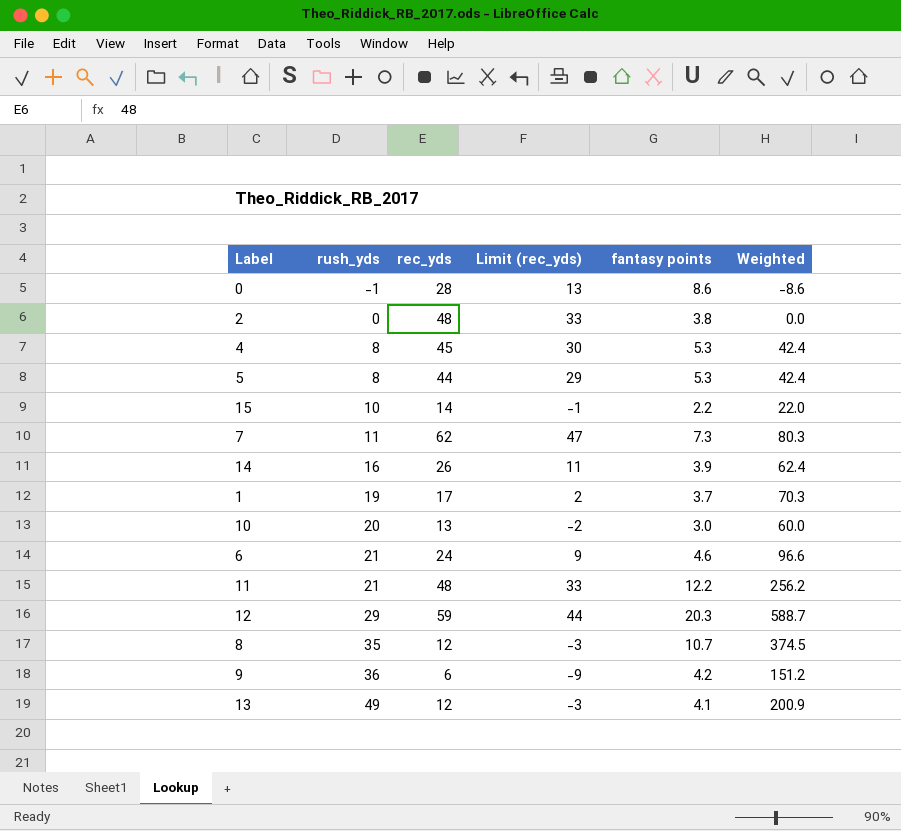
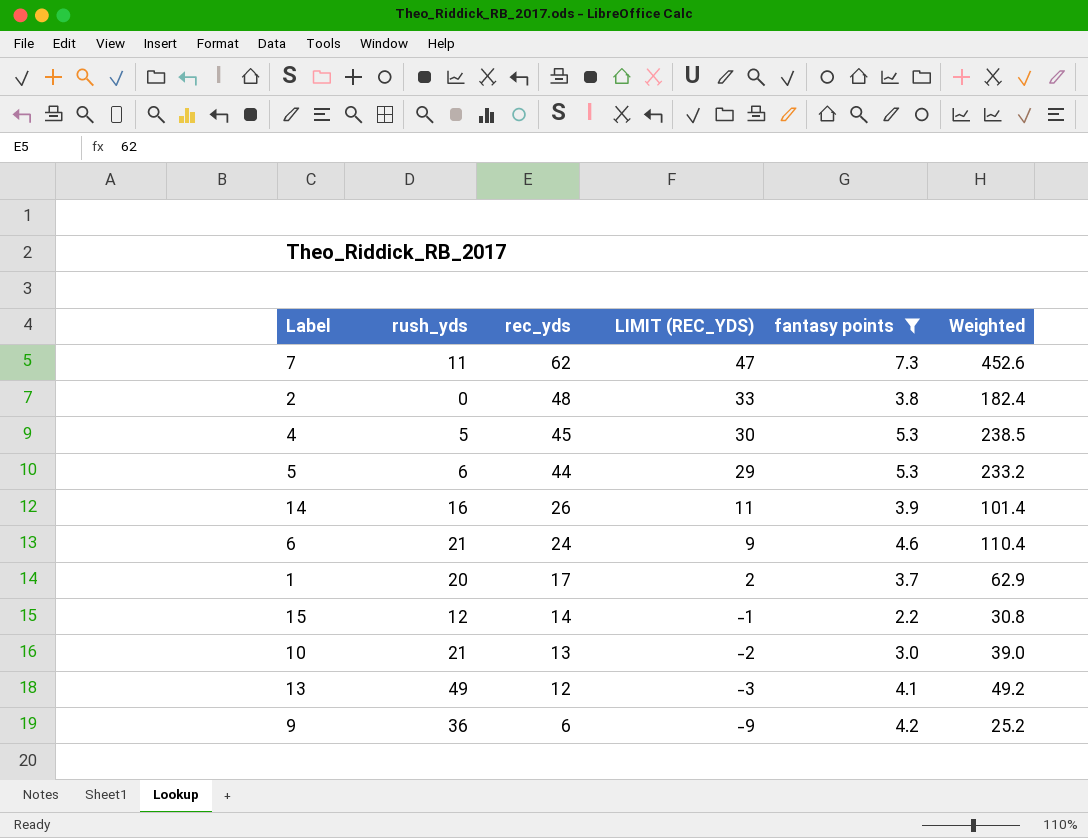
filter: none -> fantasy points <= 7.3
row order: rush_yds ascending -> rec_yds descending
column name: Limit (rec_yds) -> LIMIT (REC_YDS)
column Weighted | formula: [rush_yds] * [fantasy points] -> [rec_yds] * [fantasy points]
4 | rush_yds: 8 -> 5
5 | rush_yds: 8 -> 6
1 | rush_yds: 19 -> 20
15 | rush_yds: 10 -> 12
10 | rush_yds: 20 -> 21

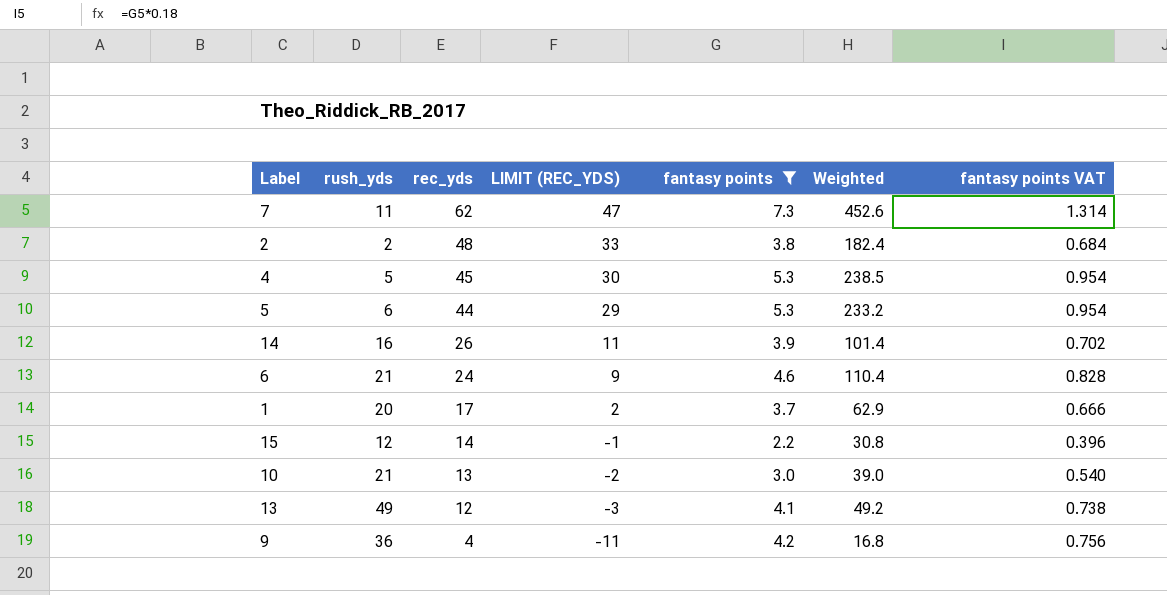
column fantasy points VAT | formula: none -> [fantasy points] * 0.18
2 | rush_yds: 0 -> 2
9 | rec_yds: 6 -> 4
9 | LIMIT (REC_YDS): -9 -> -11
9 | Weighted: 25.2 -> 16.8

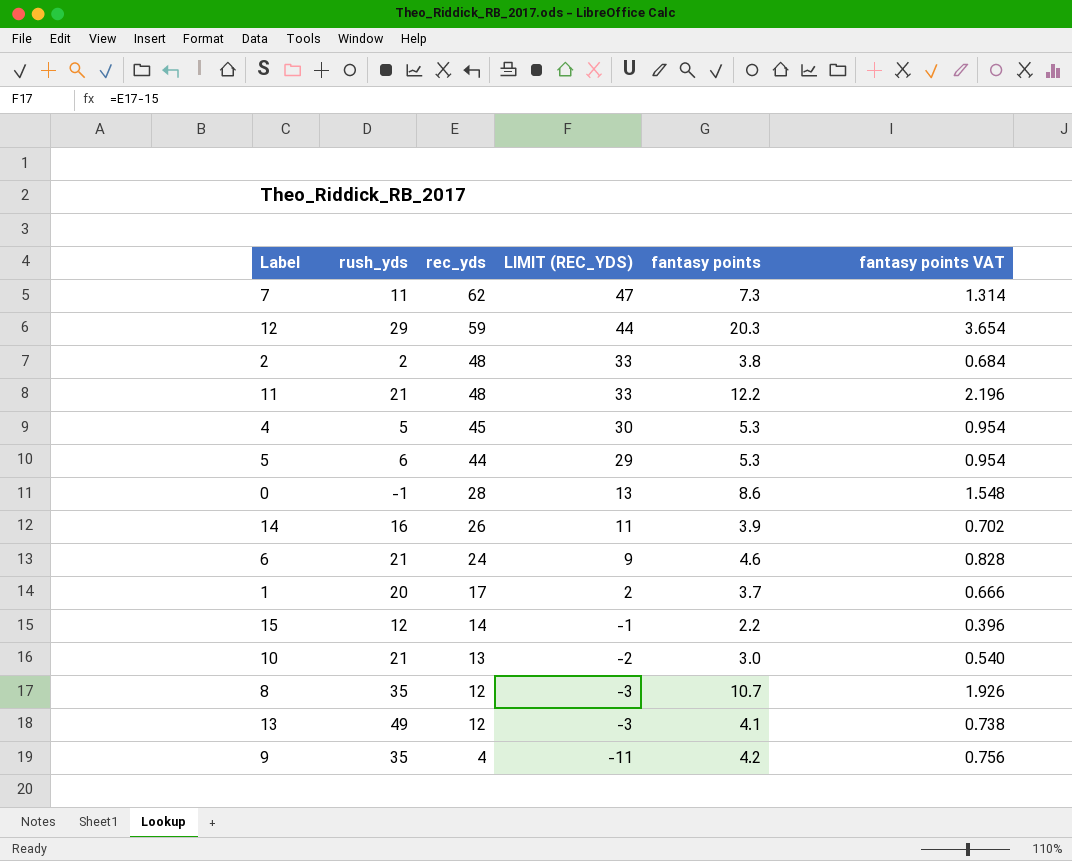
filter: fantasy points <= 7.3 -> none
column Weighted | formula: [rec_yds] * [fantasy points] -> none
9 | rush_yds: 36 -> 35

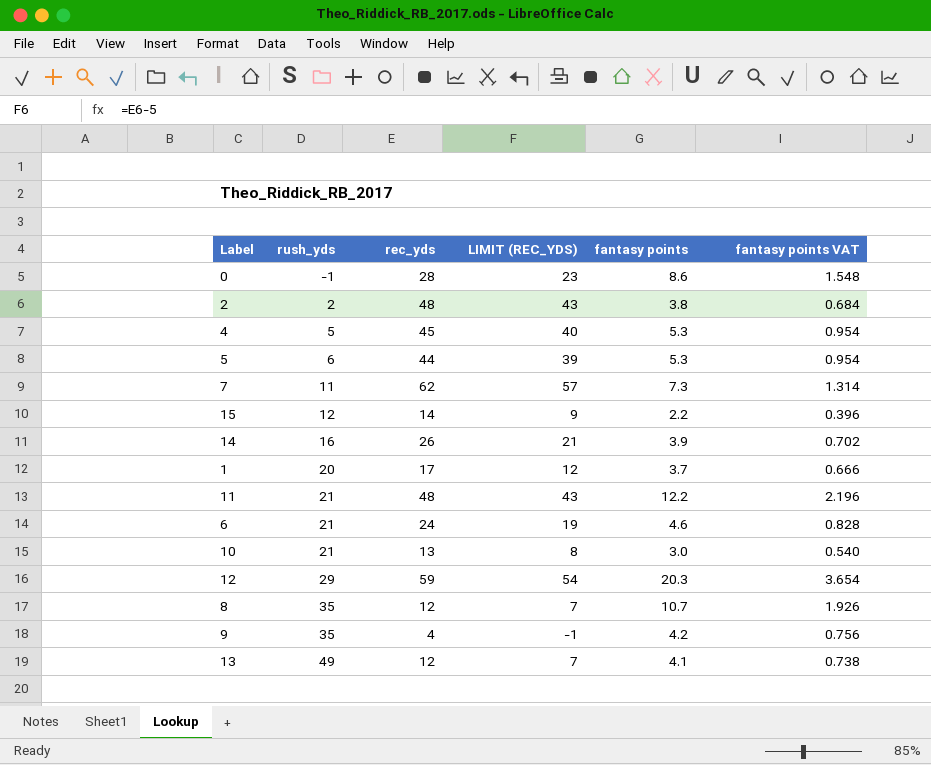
row order: rec_yds descending -> rush_yds ascending
column LIMIT (REC_YDS) | formula: [rec_yds] - 15 -> [rec_yds] - 5

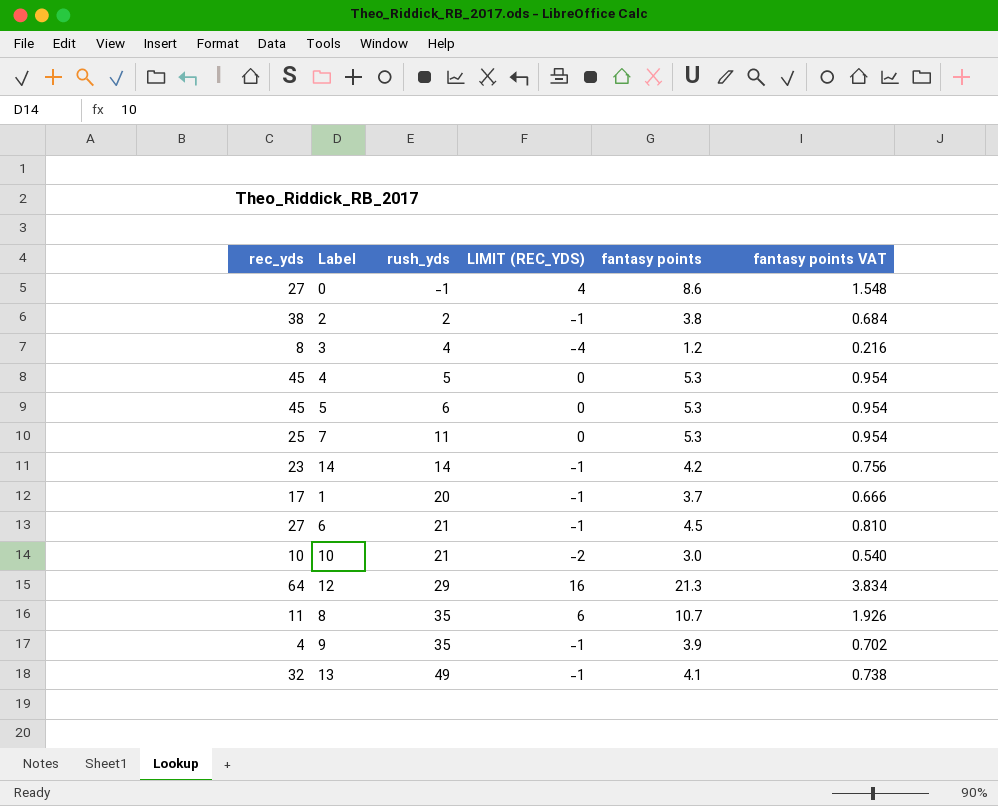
column rec_yds | position: 3 -> 1
column LIMIT (REC_YDS) | formula: [rec_yds] - 5 -> [fantasy points] - 5
row 15: 12 | 14 | 9 | 2.2 | 0.396 -> none
row 11: 21 | 48 | 43 | 12.2 | 2.196 -> none
0 | rec_yds: 28 -> 27
2 | rec_yds: 48 -> 38
row 3: none -> 8 | 4 | -4 | 1.2 | 0.216
5 | rec_yds: 44 -> 45
7 | rec_yds: 62 -> 25
7 | fantasy points: 7.3 -> 5.3
7 | fantasy points VAT: 1.314 -> 0.954
14 | rec_yds: 26 -> 23
14 | rush_yds: 16 -> 14
14 | fantasy points: 3.9 -> 4.2
14 | fantasy points VAT: 0.702 -> 0.756
6 | rec_yds: 24 -> 27
6 | fantasy points: 4.6 -> 4.5
6 | fantasy points VAT: 0.828 -> 0.810
10 | rec_yds: 13 -> 10
12 | rec_yds: 59 -> 64
12 | fantasy points: 20.3 -> 21.3
12 | fantasy points VAT: 3.654 -> 3.834
8 | rec_yds: 12 -> 11
9 | fantasy points: 4.2 -> 3.9
9 | fantasy points VAT: 0.756 -> 0.702
13 | rec_yds: 12 -> 32

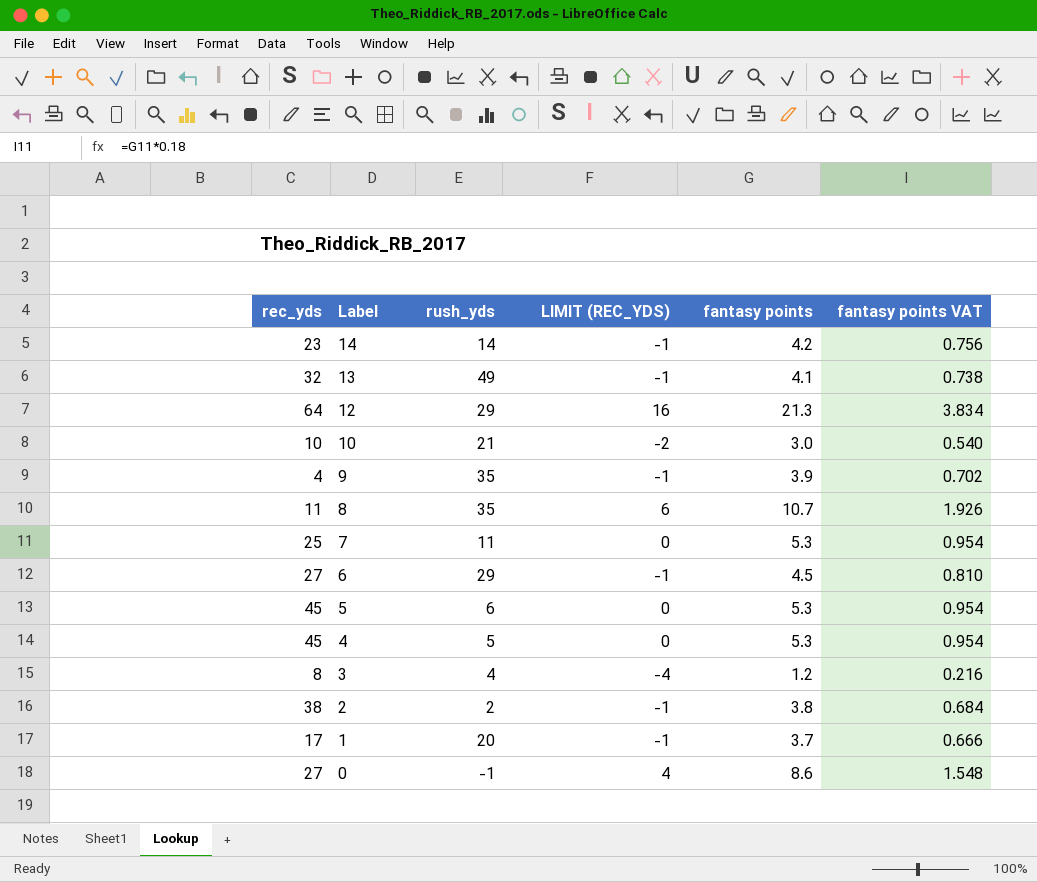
row order: rush_yds ascending -> Label descending
6 | rush_yds: 21 -> 29

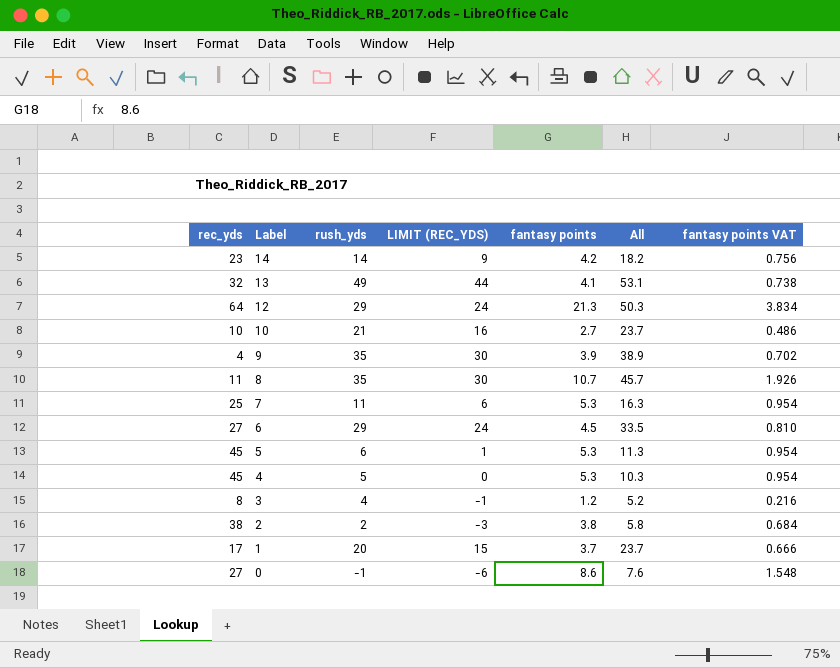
column LIMIT (REC_YDS) | formula: [fantasy points] - 5 -> [rush_yds] - 5
column All | formula: none -> [rush_yds] + [fantasy points]
10 | fantasy points: 3.0 -> 2.7
10 | fantasy points VAT: 0.540 -> 0.486

